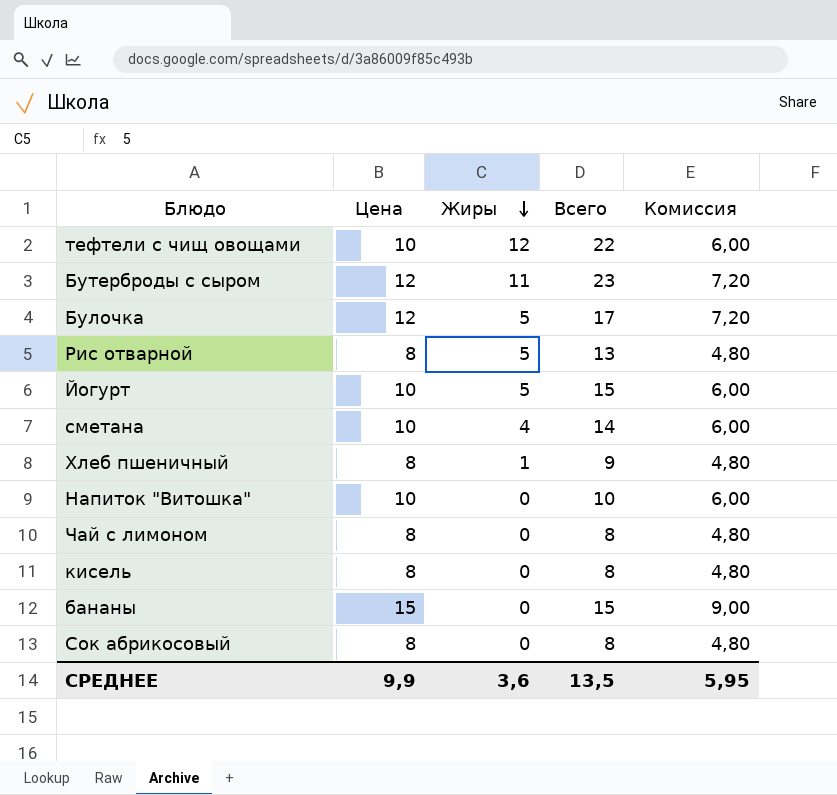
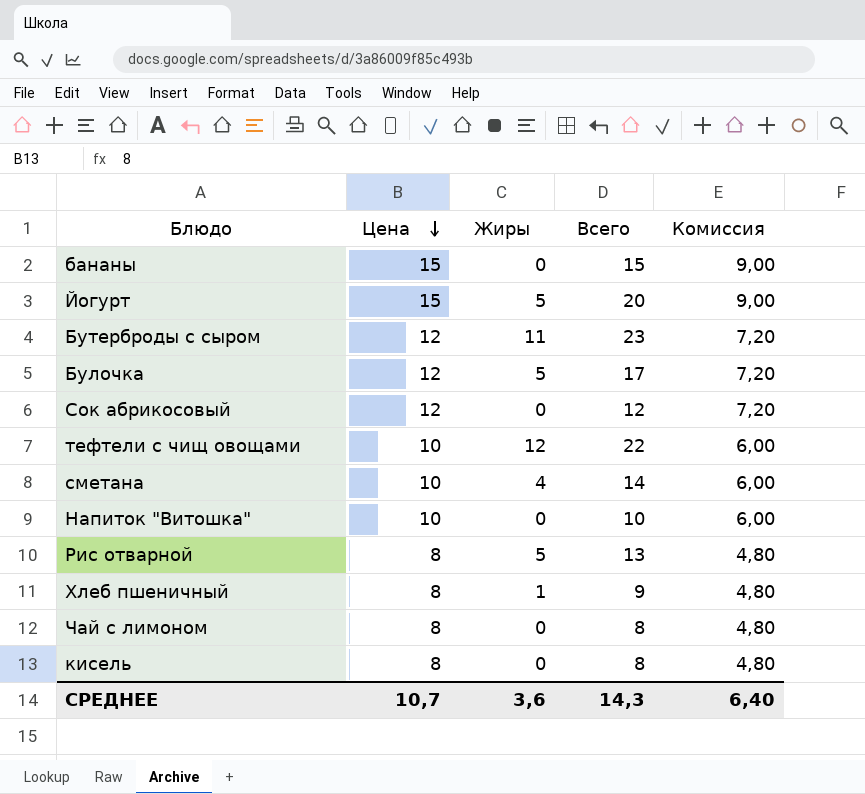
row order: Жиры descending -> Цена descending
Йогурт | Цена: 10 -> 15
Йогурт | Всего: 15 -> 20
Йогурт | Комиссия: 6,00 -> 9,00
Сок абрикосовый | Цена: 8 -> 12
Сок абрикосовый | Всего: 8 -> 12
Сок абрикосовый | Комиссия: 4,80 -> 7,20
СРЕДНЕЕ | Цена: 9,9 -> 10,7
СРЕДНЕЕ | Всего: 13,5 -> 14,3
СРЕДНЕЕ | Комиссия: 5,95 -> 6,40

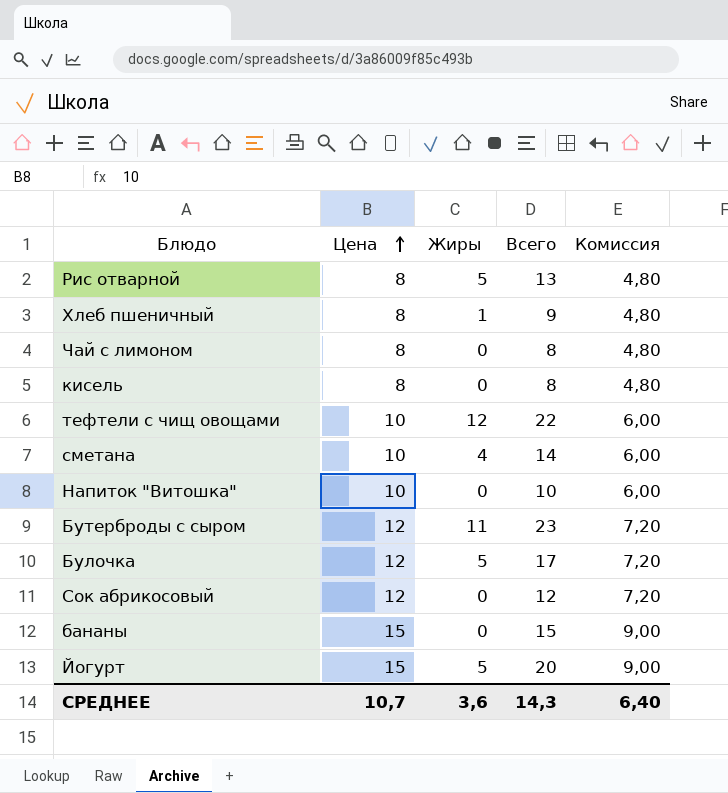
row order: Цена descending -> Цена ascending

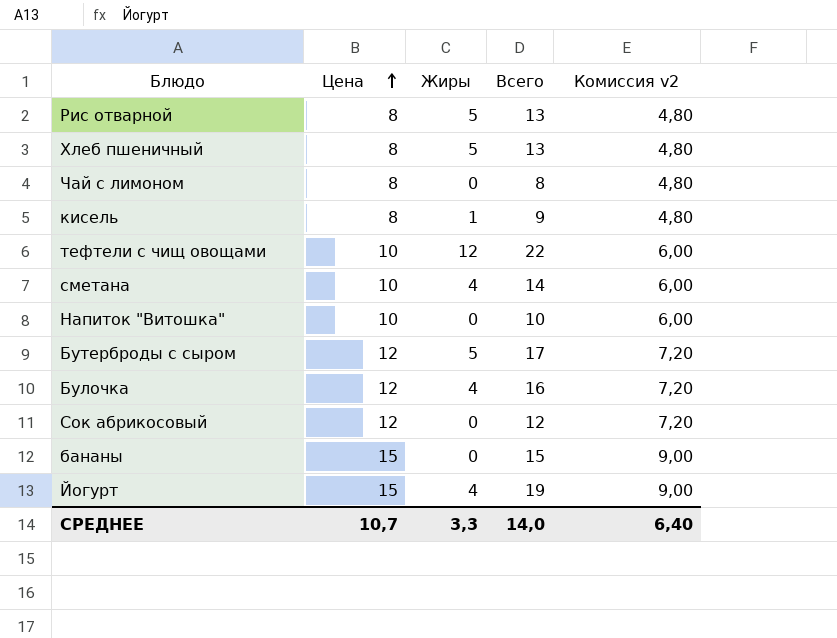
column name: Комиссия -> Комиссия v2
Хлеб пшеничный | Жиры: 1 -> 5
Хлеб пшеничный | Всего: 9 -> 13
кисель | Жиры: 0 -> 1
кисель | Всего: 8 -> 9
Бутерброды с сыром | Жиры: 11 -> 5
Бутерброды с сыром | Всего: 23 -> 17
Булочка | Жиры: 5 -> 4
Булочка | Всего: 17 -> 16
Йогурт | Жиры: 5 -> 4
Йогурт | Всего: 20 -> 19
СРЕДНЕЕ | Жиры: 3,6 -> 3,3
СРЕДНЕЕ | Всего: 14,3 -> 14,0

